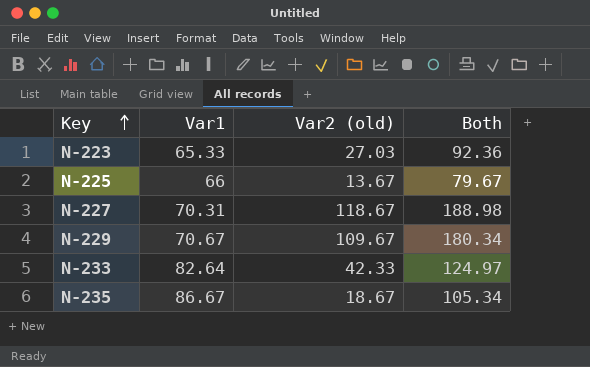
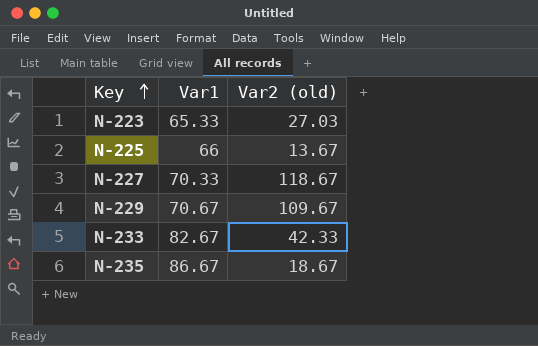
column Both | formula: [Var1] + [Var2 (old)] -> none
N-227 | Var1: 70.31 -> 70.33
N-233 | Var1: 82.64 -> 82.67

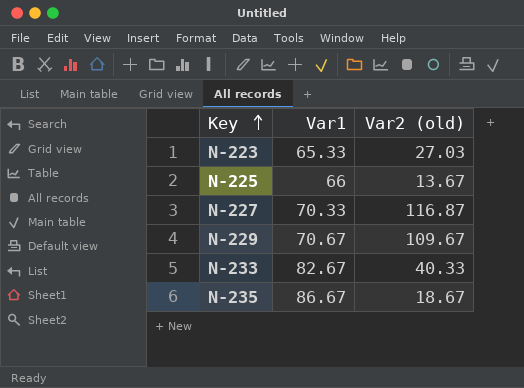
N-227 | Var2 (old): 118.67 -> 116.87
N-233 | Var2 (old): 42.33 -> 40.33

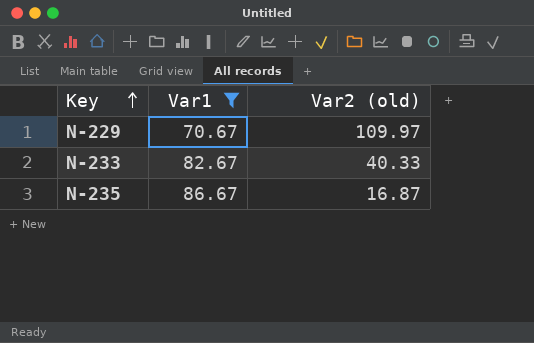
filter: none -> Var1 >= 70.67
N-229 | Var2 (old): 109.67 -> 109.97
N-235 | Var2 (old): 18.67 -> 16.87

